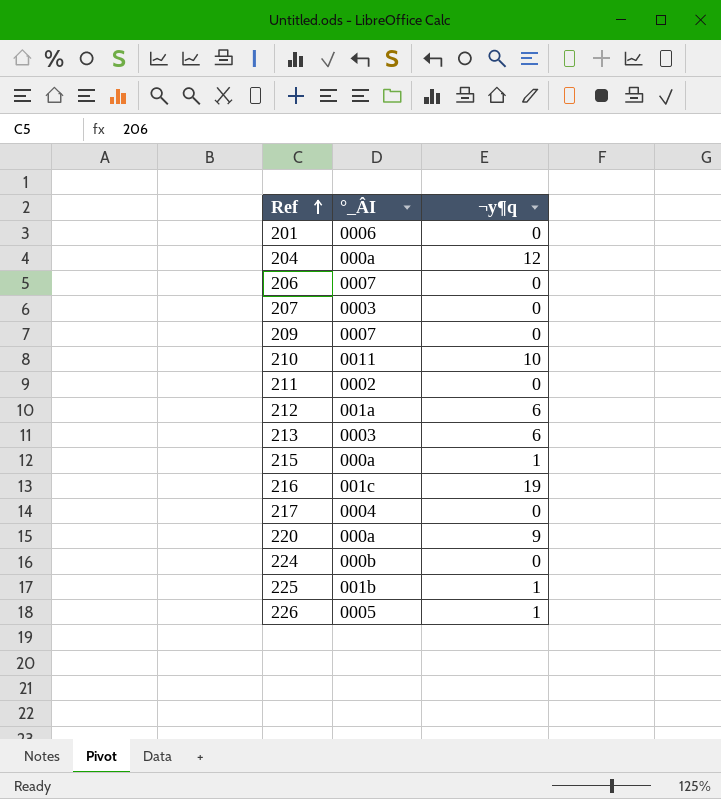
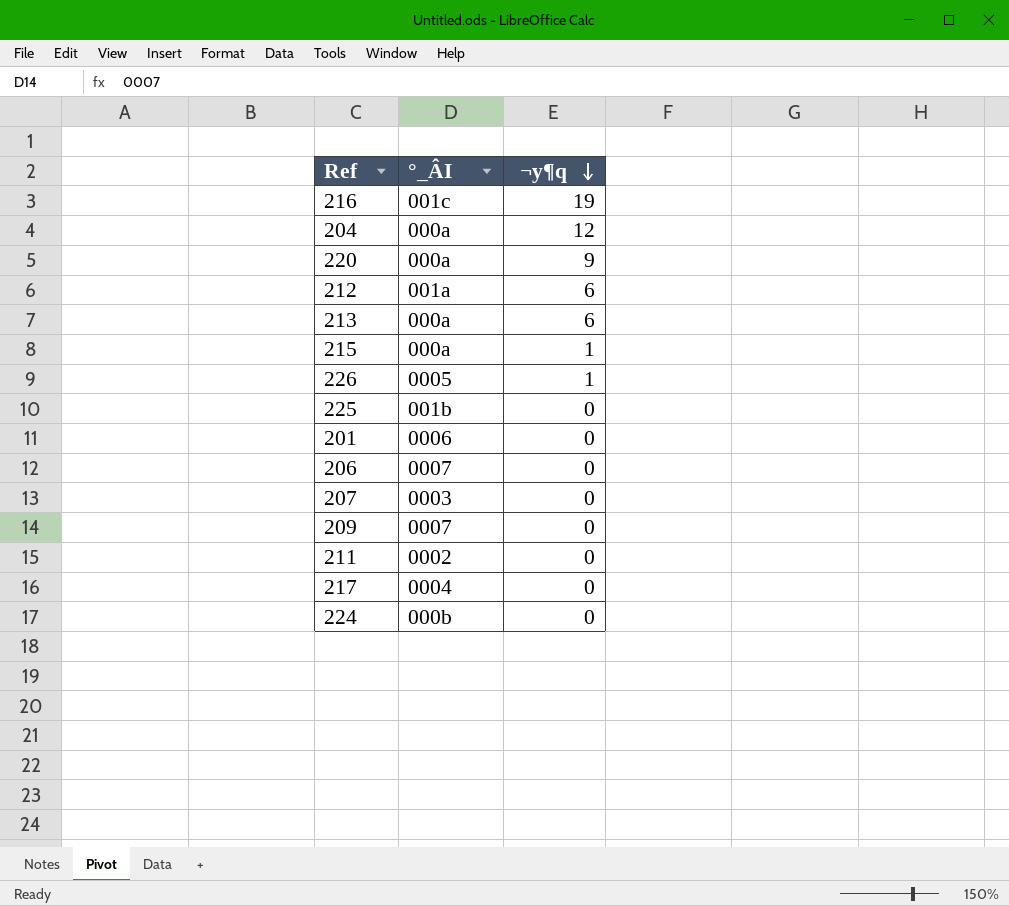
row order: Ref ascending -> ¬y¶q descending
row 210: 0011 | 10 -> none
213 | °_ÂI: 0003 -> 000a
225 | ¬y¶q: 1 -> 0

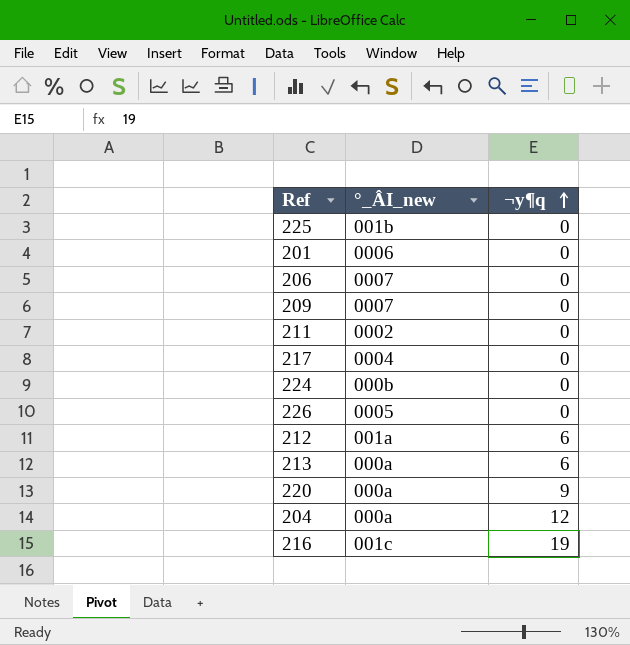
row order: ¬y¶q descending -> ¬y¶q ascending
column name: °_ÂI -> °_ÂI_new
row 215: 000a | 1 -> none
row 207: 0003 | 0 -> none
226 | ¬y¶q: 1 -> 0

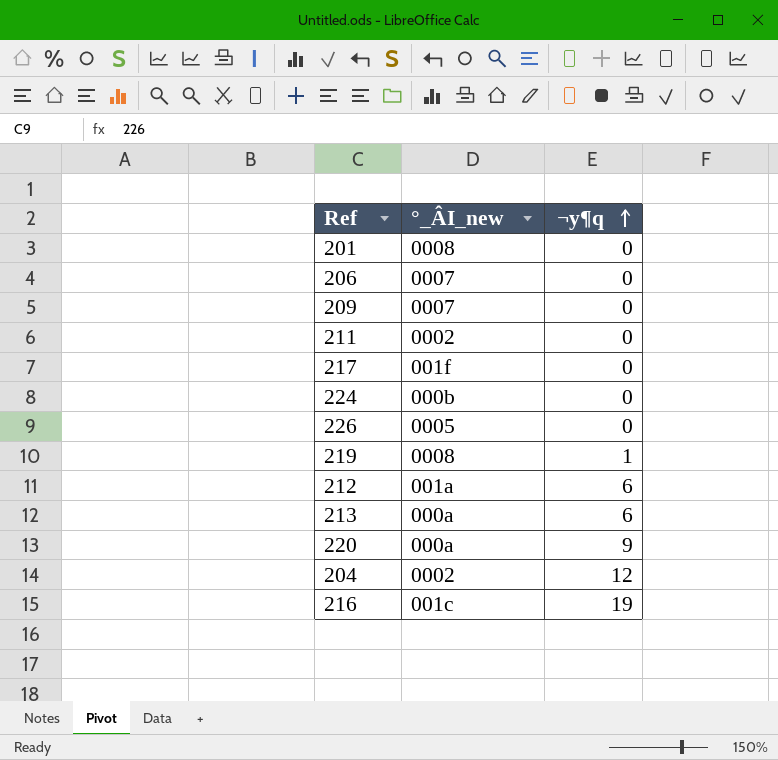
row 225: 001b | 0 -> none
201 | °_ÂI_new: 0006 -> 0008
217 | °_ÂI_new: 0004 -> 001f
row 219: none -> 0008 | 1
204 | °_ÂI_new: 000a -> 0002

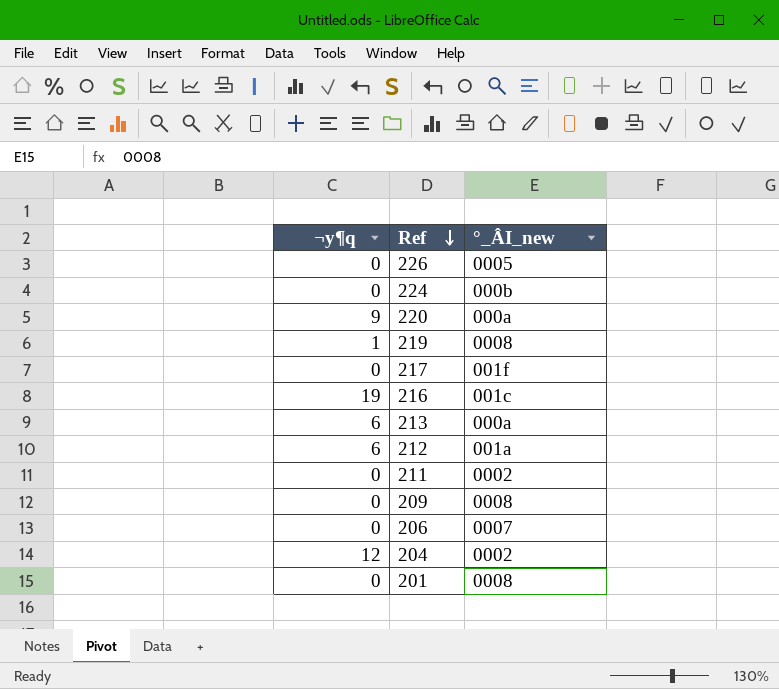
row order: ¬y¶q ascending -> Ref descending
column ¬y¶q | position: 3 -> 1
209 | °_ÂI_new: 0007 -> 0008

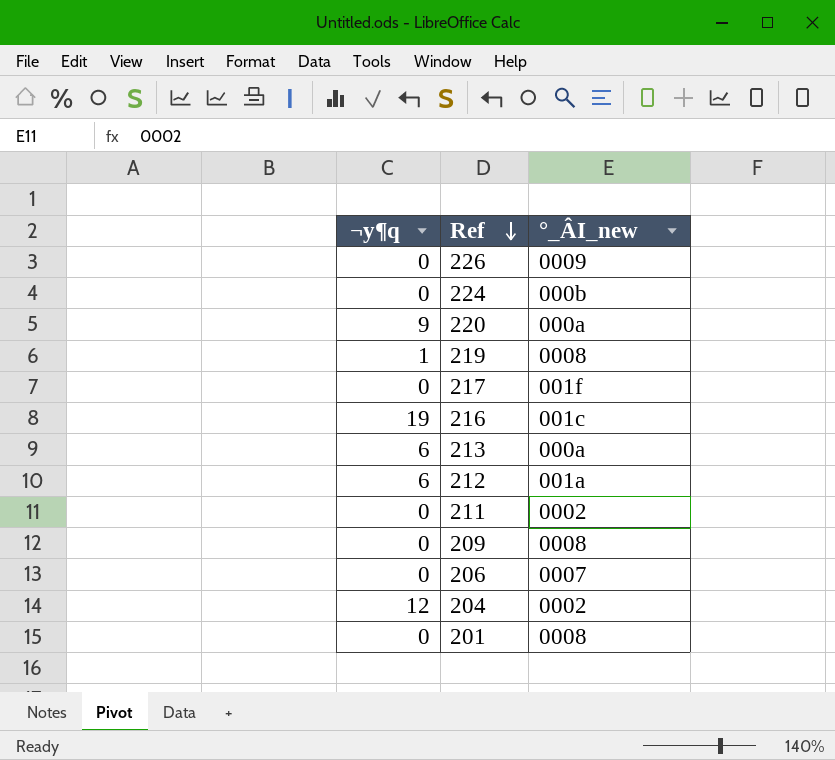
226 | °_ÂI_new: 0005 -> 0009

